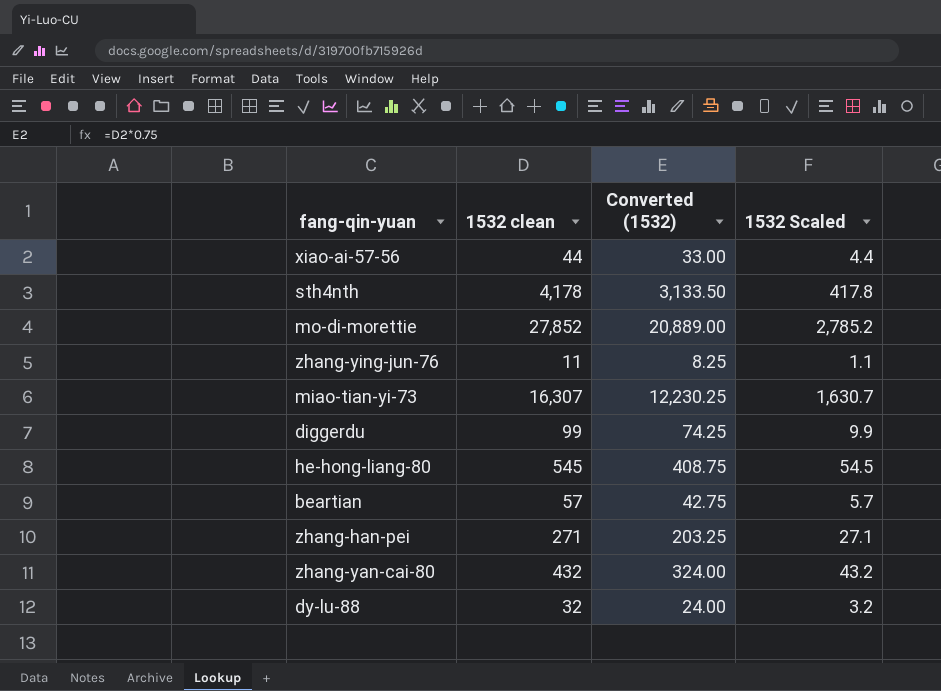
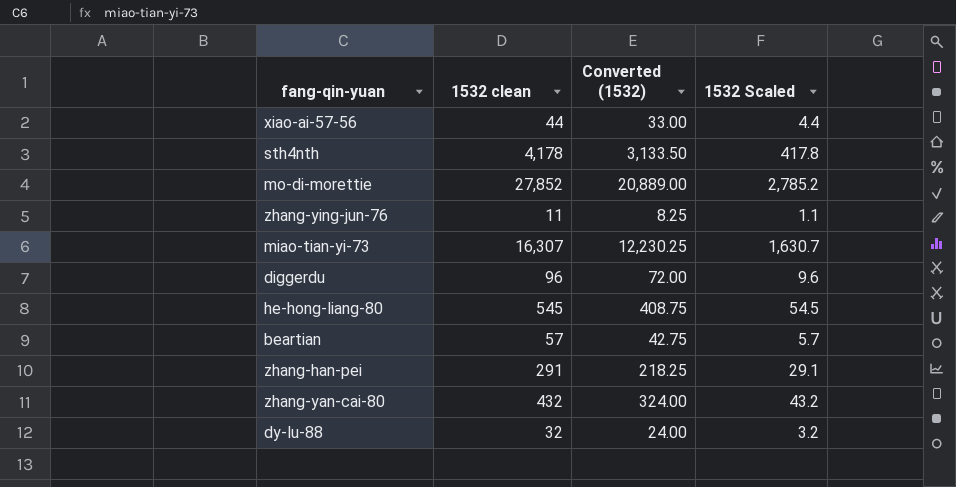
diggerdu | 1532 clean: 99 -> 96
diggerdu | Converted (1532): 74.25 -> 72.00
diggerdu | 1532 Scaled: 9.9 -> 9.6
zhang-han-pei | 1532 clean: 271 -> 291
zhang-han-pei | Converted (1532): 203.25 -> 218.25
zhang-han-pei | 1532 Scaled: 27.1 -> 29.1

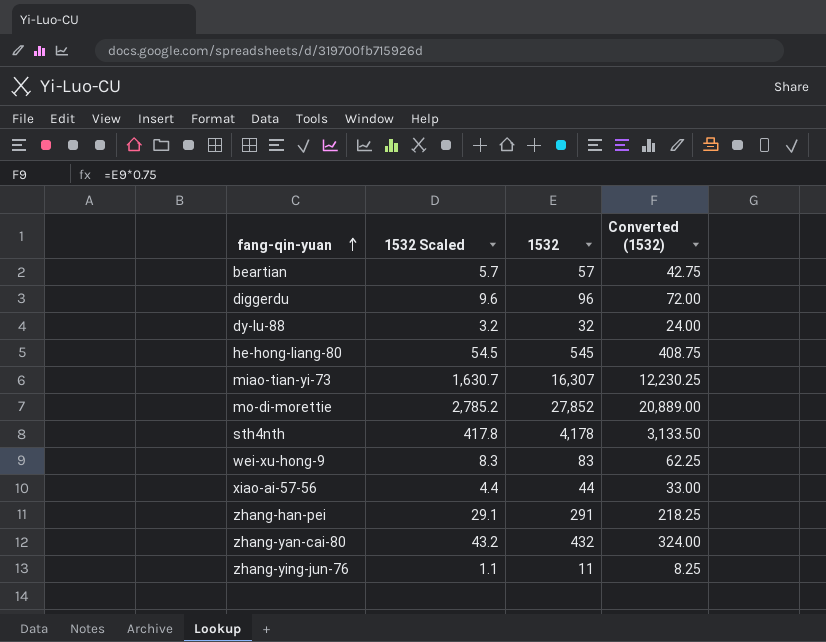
row order: none -> fang-qin-yuan ascending
column 1532 Scaled | position: 4 -> 2
column name: 1532 clean -> 1532
row wei-xu-hong-9: none -> 8.3 | 83 | 62.25

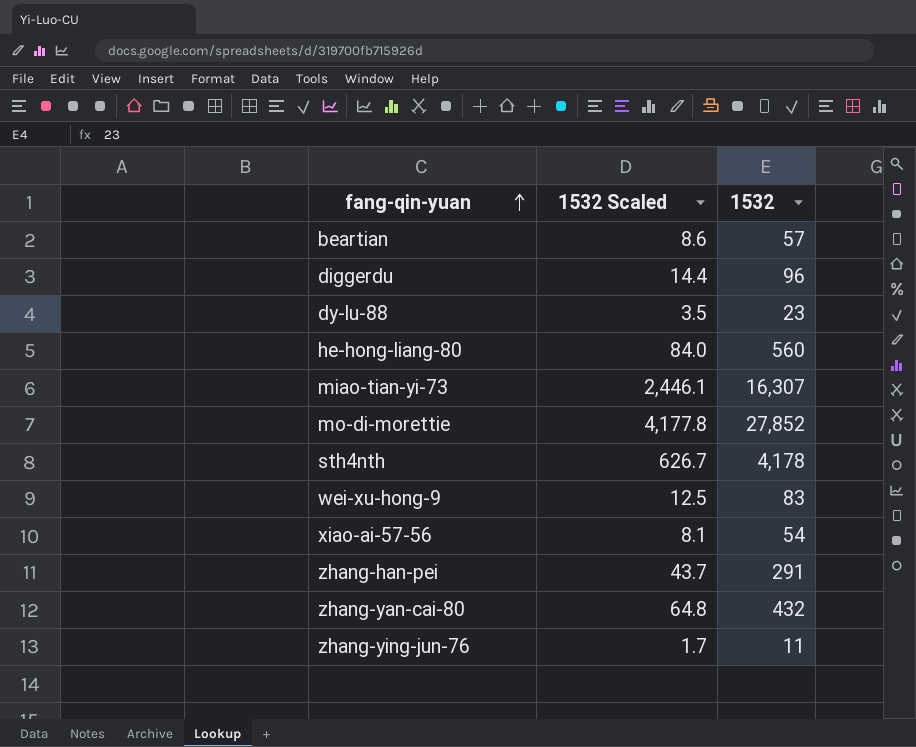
column Converted (1532) | formula: [1532] * 0.75 -> none
column 1532 Scaled | formula: [1532] * 0.1 -> [1532] * 0.15
dy-lu-88 | 1532: 32 -> 23
he-hong-liang-80 | 1532: 545 -> 560
xiao-ai-57-56 | 1532: 44 -> 54

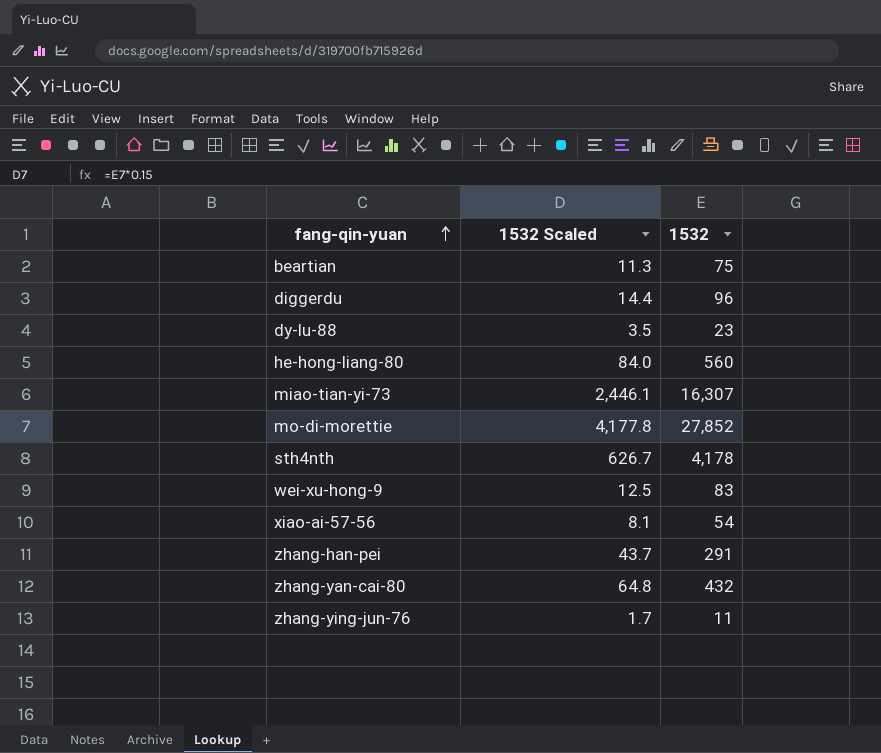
beartian | 1532 Scaled: 8.6 -> 11.3
beartian | 1532: 57 -> 75

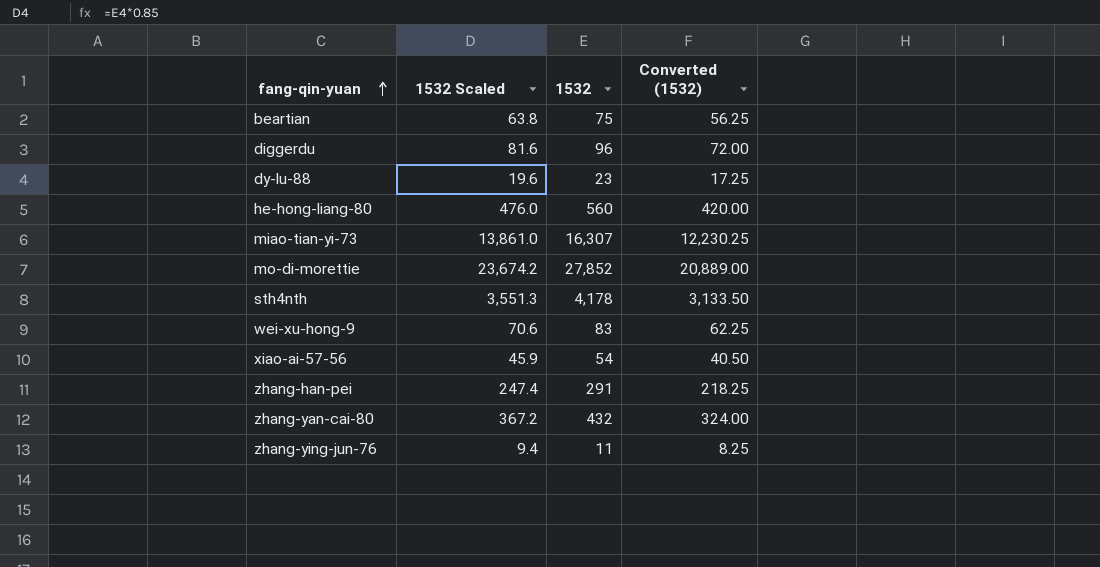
column 1532 Scaled | formula: [1532] * 0.15 -> [1532] * 0.85
column Converted (1532) | formula: none -> [1532] * 0.75

